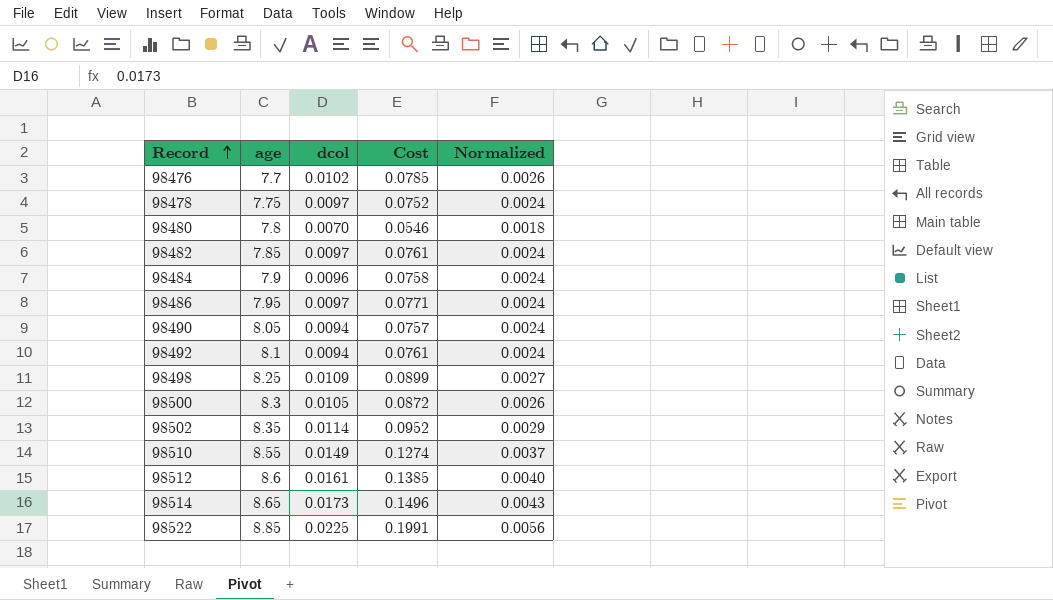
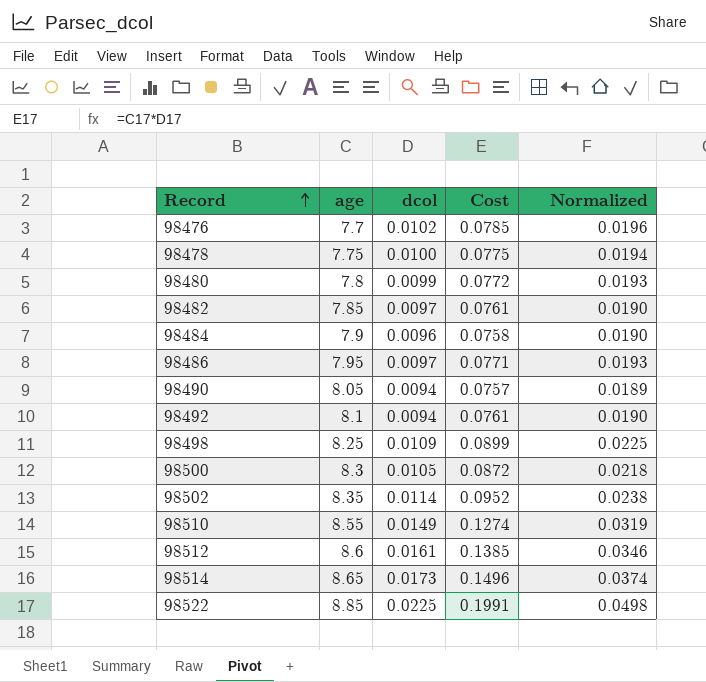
column Normalized | formula: [dcol] * 0.25 -> [Cost] * 0.25
98478 | dcol: 0.0097 -> 0.0100
98478 | Cost: 0.0752 -> 0.0775
98480 | dcol: 0.0070 -> 0.0099
98480 | Cost: 0.0546 -> 0.0772

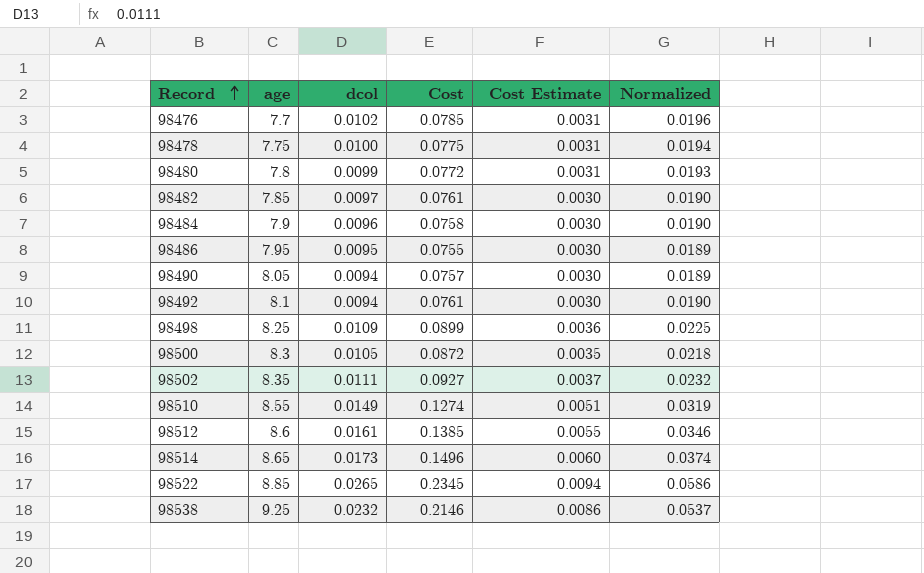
column Cost Estimate | formula: none -> [Cost] * 0.04
98486 | dcol: 0.0097 -> 0.0095
98486 | Cost: 0.0771 -> 0.0755
98486 | Normalized: 0.0193 -> 0.0189
98502 | dcol: 0.0114 -> 0.0111
98502 | Cost: 0.0952 -> 0.0927
98502 | Normalized: 0.0238 -> 0.0232
98522 | dcol: 0.0225 -> 0.0265
98522 | Cost: 0.1991 -> 0.2345
98522 | Normalized: 0.0498 -> 0.0586
row 98538: none -> 9.25 | 0.0232 | 0.2146 | 0.0086 | 0.0537

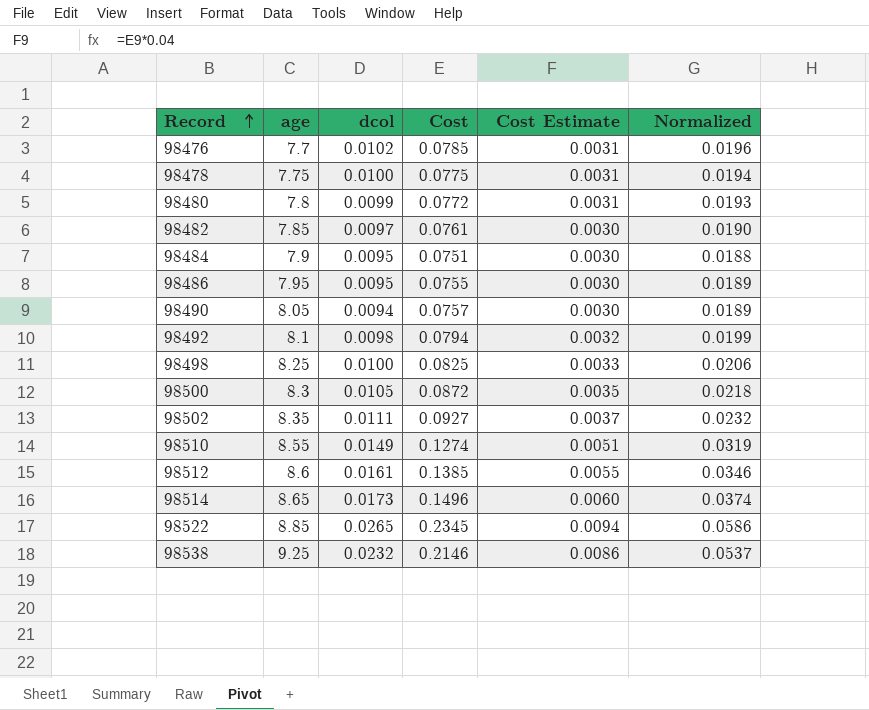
98484 | dcol: 0.0096 -> 0.0095
98484 | Cost: 0.0758 -> 0.0751
98484 | Normalized: 0.0190 -> 0.0188
98492 | dcol: 0.0094 -> 0.0098
98492 | Cost: 0.0761 -> 0.0794
98492 | Cost Estimate: 0.0030 -> 0.0032
98492 | Normalized: 0.0190 -> 0.0199
98498 | dcol: 0.0109 -> 0.0100
98498 | Cost: 0.0899 -> 0.0825
98498 | Cost Estimate: 0.0036 -> 0.0033
98498 | Normalized: 0.0225 -> 0.0206

